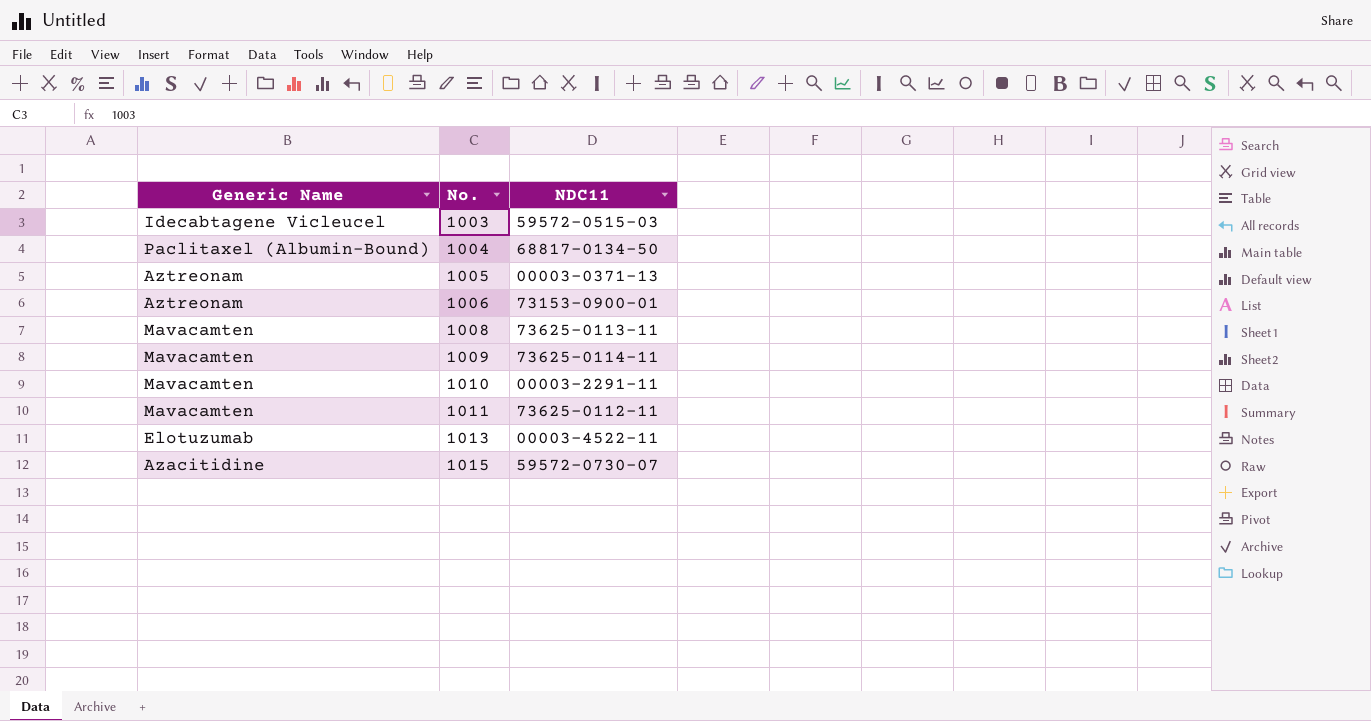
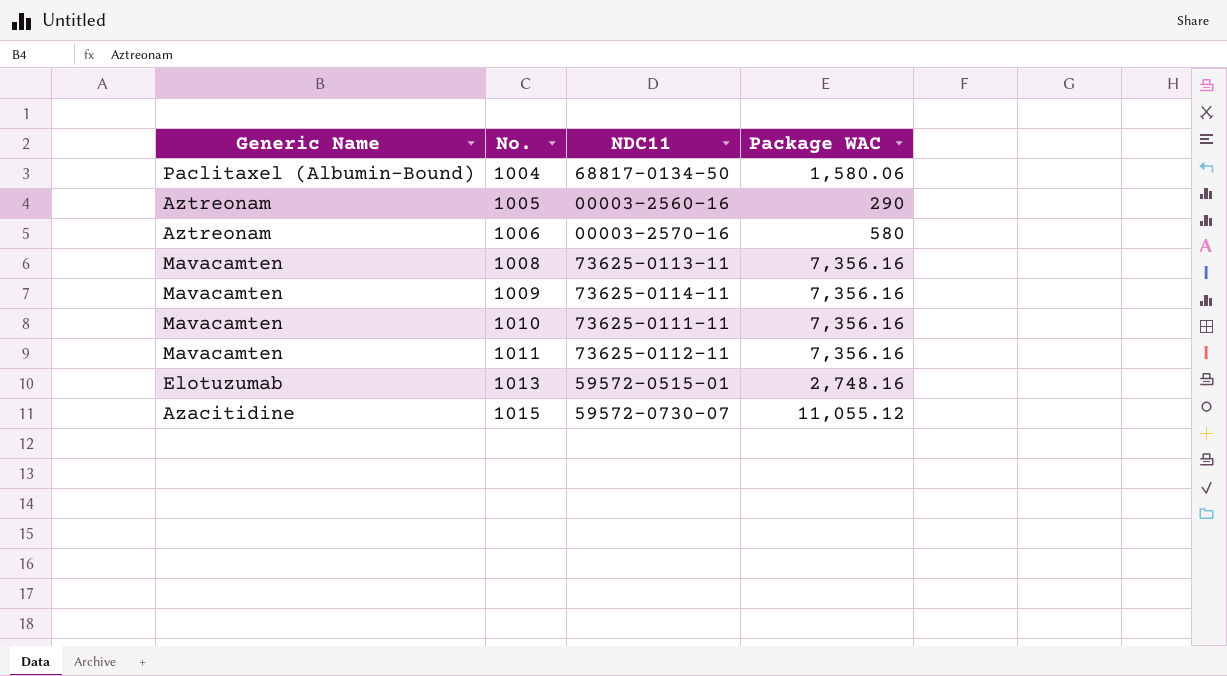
column Package WAC | position: none -> 4
row 1003: Idecabtagene Vicleucel | 59572-0515-03 -> none
1005 | NDC11: 00003-0371-13 -> 00003-2560-16
1006 | NDC11: 73153-0900-01 -> 00003-2570-16
1010 | NDC11: 00003-2291-11 -> 73625-0111-11
1013 | NDC11: 00003-4522-11 -> 59572-0515-01

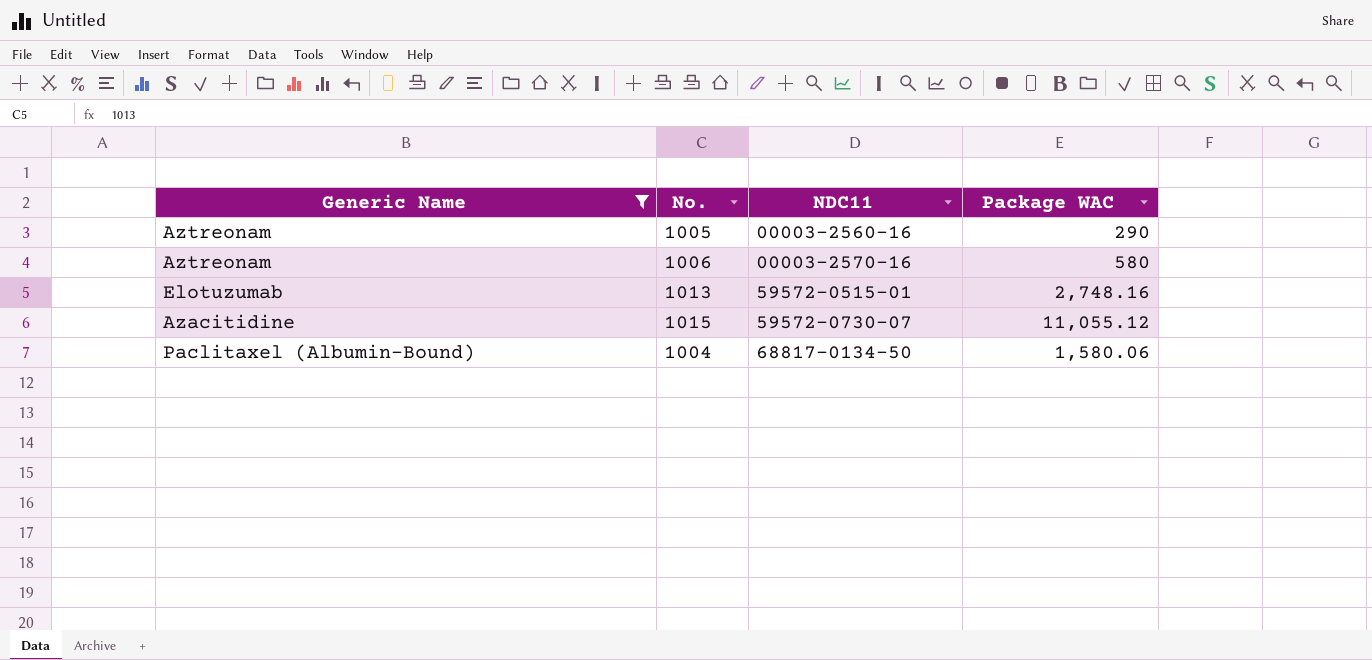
filter: none -> Generic Name != Mavacamten
row order: No. ascending -> NDC11 ascending

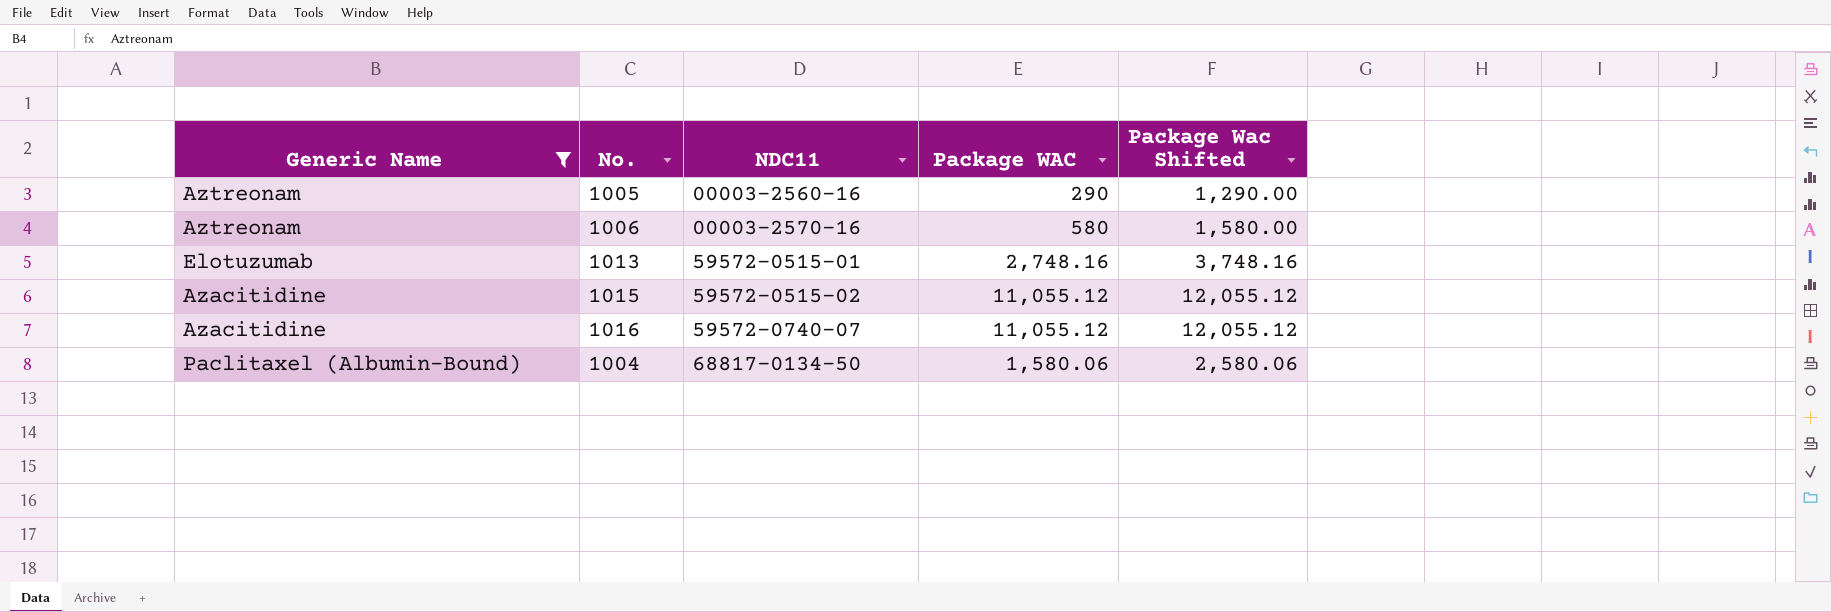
column Package Wac Shifted | formula: none -> [Package WAC] + 1000
1015 | NDC11: 59572-0730-07 -> 59572-0515-02
row 1016: none -> Azacitidine | 59572-0740-07 | 11,055.12 | 12,055.12

